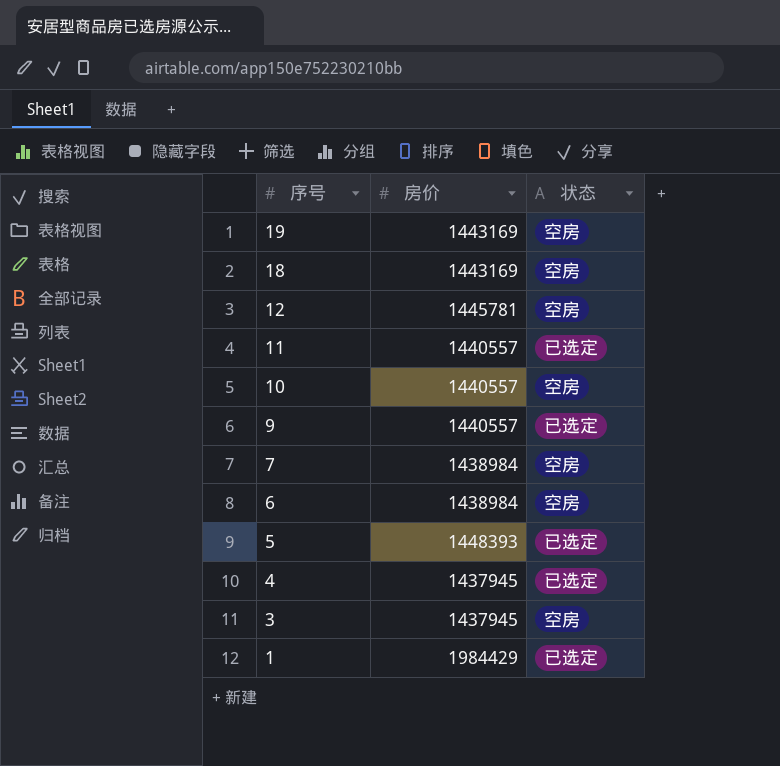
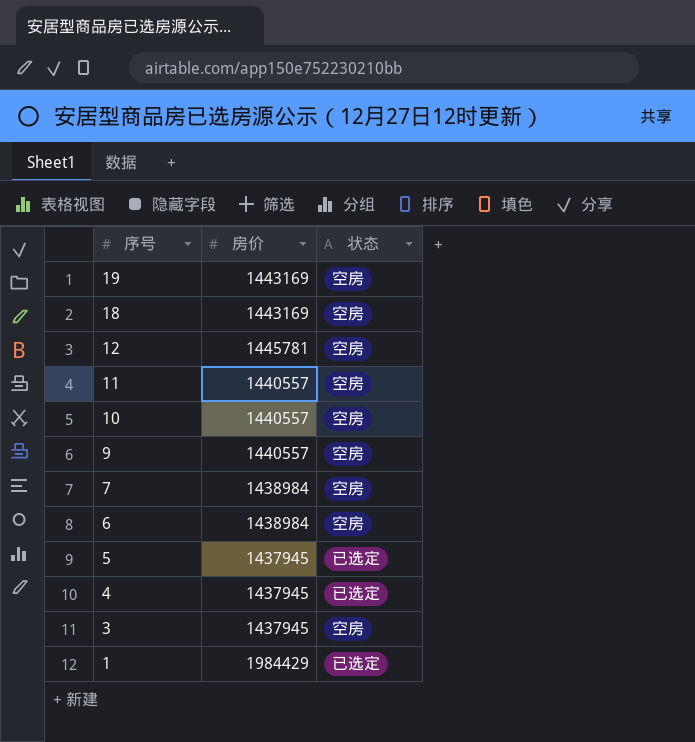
11 | 状态: 已选定 -> 空房
9 | 状态: 已选定 -> 空房
5 | 房价: 1448393 -> 1437945

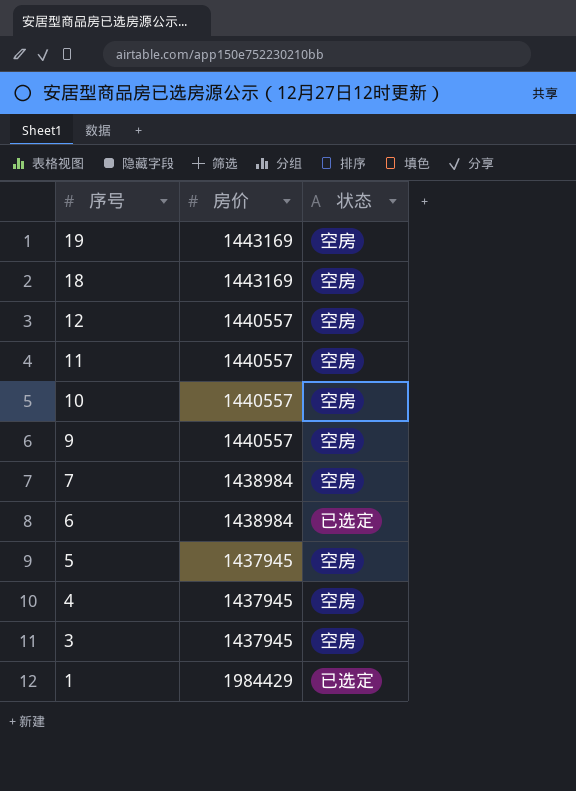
12 | 房价: 1445781 -> 1440557
6 | 状态: 空房 -> 已选定
5 | 状态: 已选定 -> 空房
4 | 状态: 已选定 -> 空房

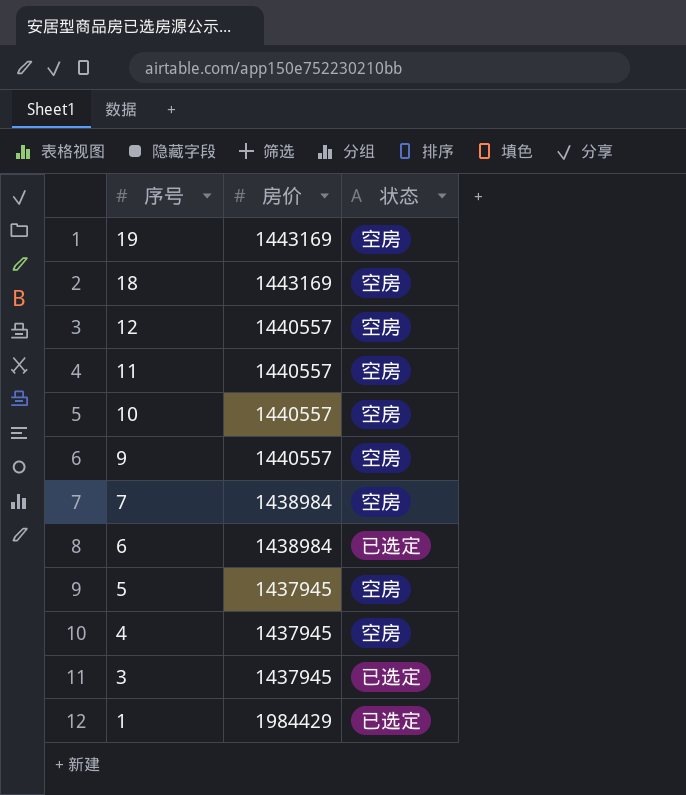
3 | 状态: 空房 -> 已选定

